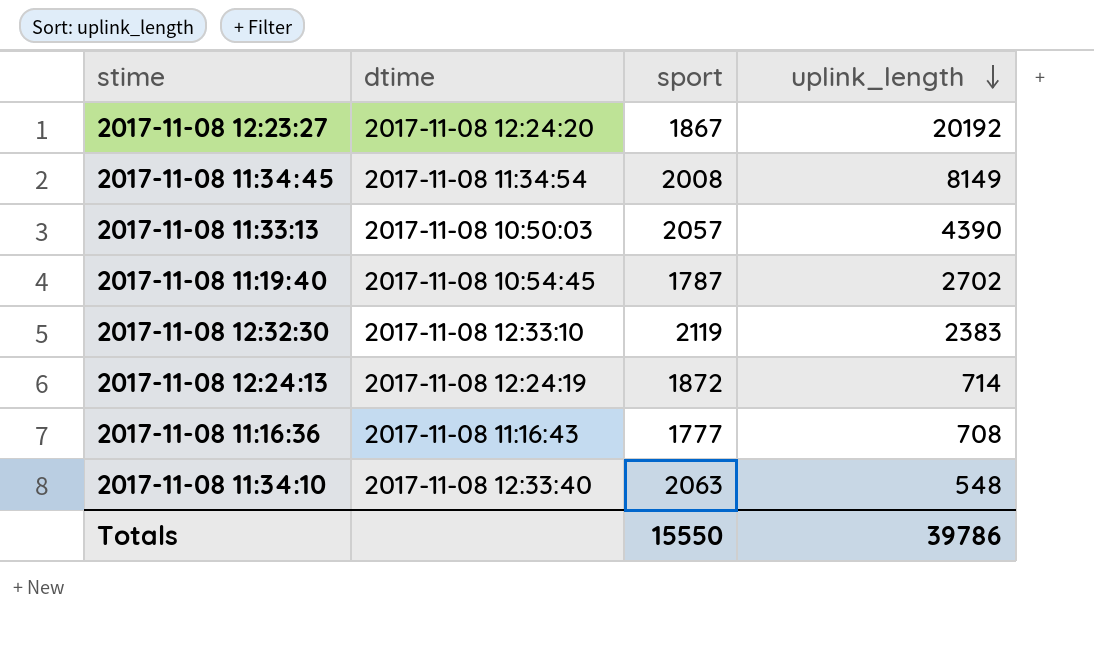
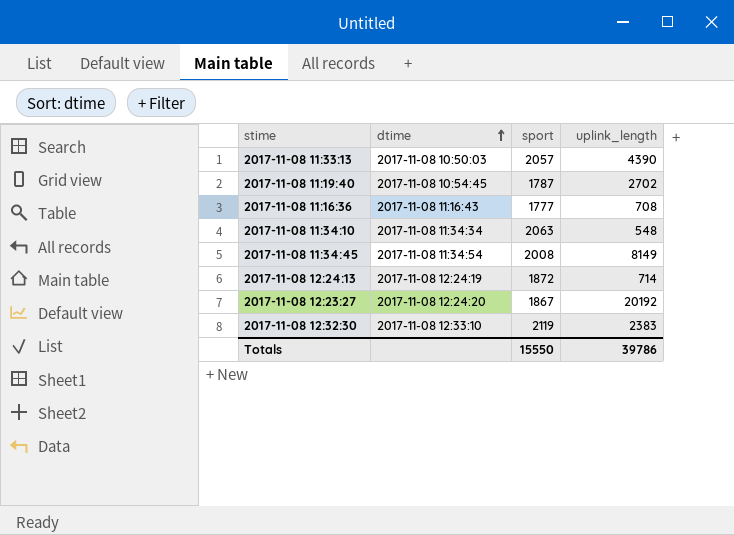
row order: uplink_length descending -> dtime ascending
2017-11-08 11:34:10 | dtime: 2017-11-08 12:33:40 -> 2017-11-08 11:34:34

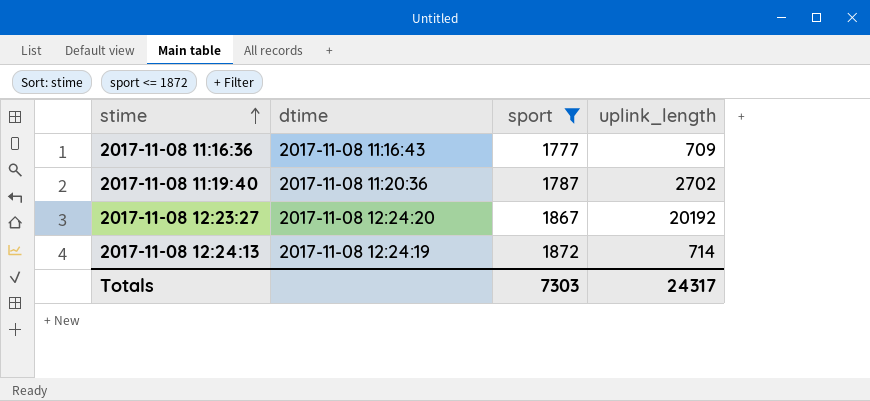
filter: none -> sport <= 1872
row order: dtime ascending -> stime ascending
2017-11-08 11:16:36 | uplink_length: 708 -> 709
2017-11-08 11:19:40 | dtime: 2017-11-08 10:54:45 -> 2017-11-08 11:20:36
Totals | sport: 15550 -> 7303
Totals | uplink_length: 39786 -> 24317

